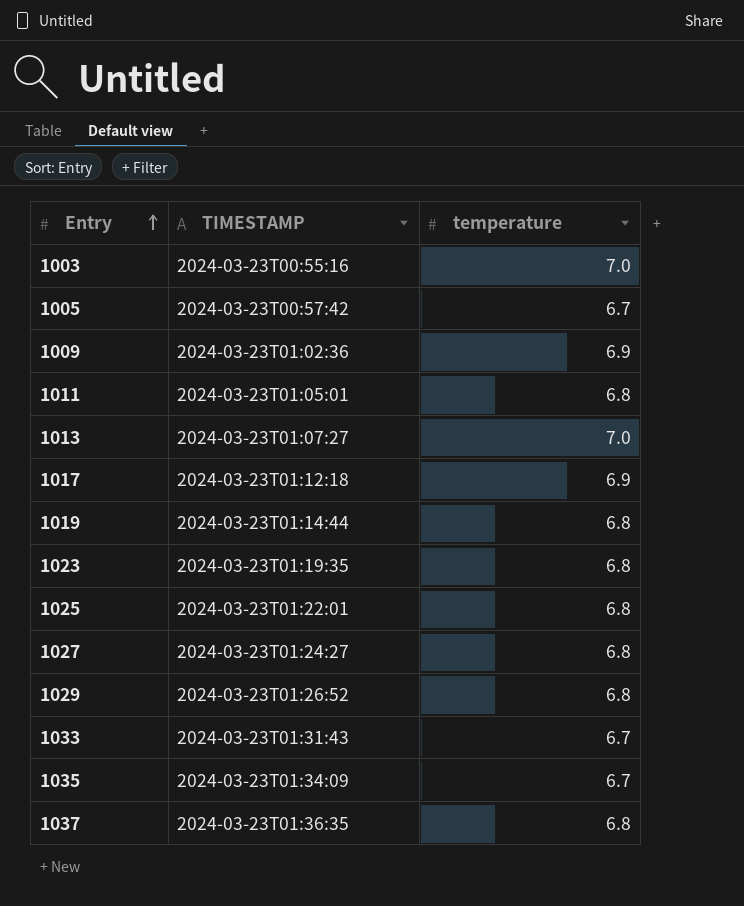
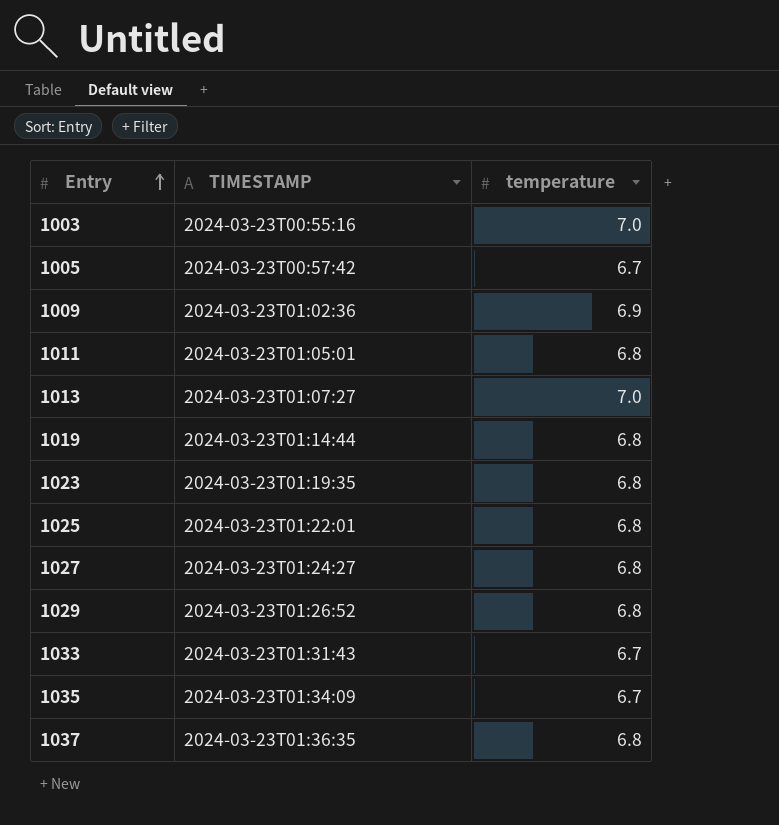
row 1017: 2024-03-23T01:12:18 | 6.9 -> none

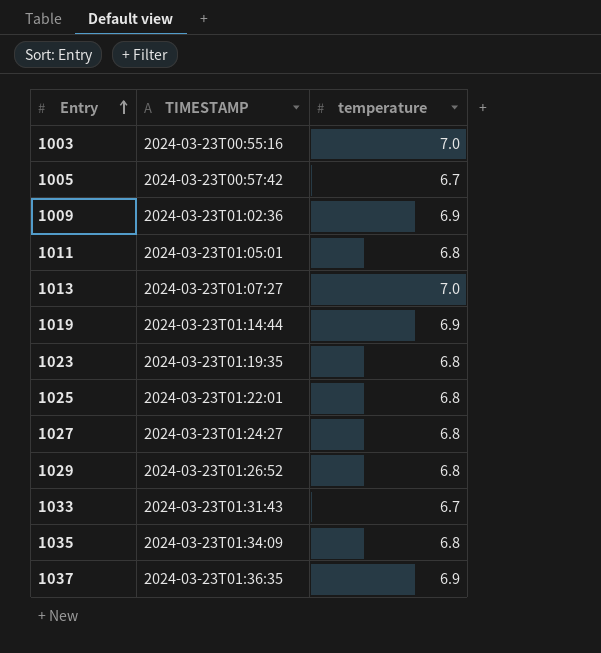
1019 | temperature: 6.8 -> 6.9
1035 | temperature: 6.7 -> 6.8
1037 | temperature: 6.8 -> 6.9

